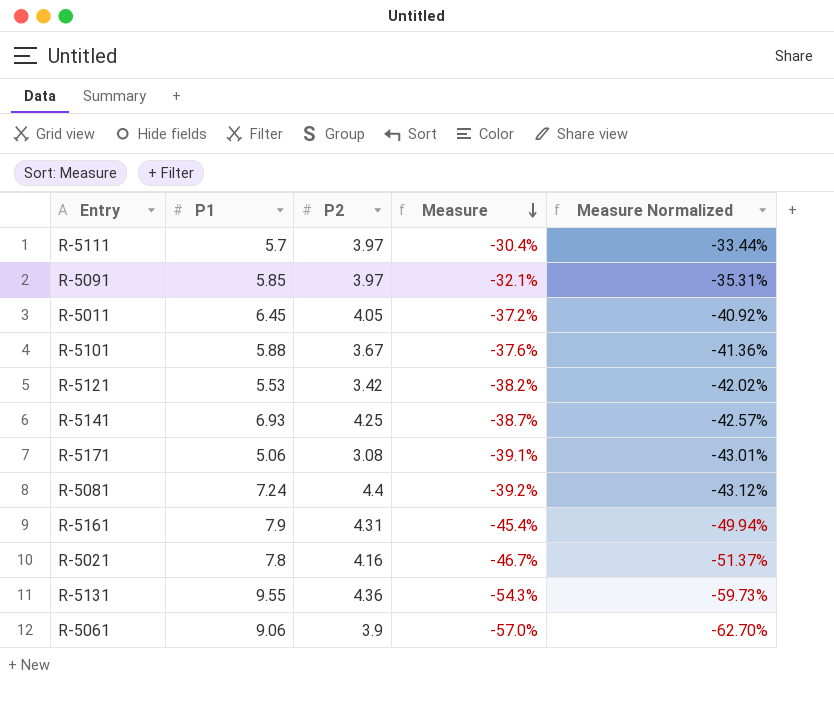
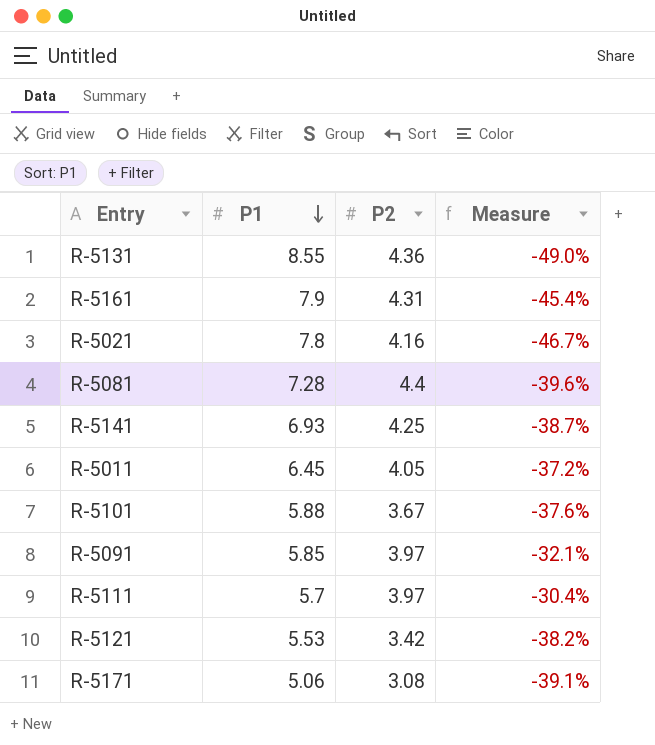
row order: Measure descending -> P1 descending
column Measure Normalized | formula: [Measure] * 1.1 -> none
row R-5061: 9.06 | 3.9 | -57.0% | -62.70% -> none
R-5131 | P1: 9.55 -> 8.55
R-5131 | Measure: -54.3% -> -49.0%
R-5081 | P1: 7.24 -> 7.28
R-5081 | Measure: -39.2% -> -39.6%

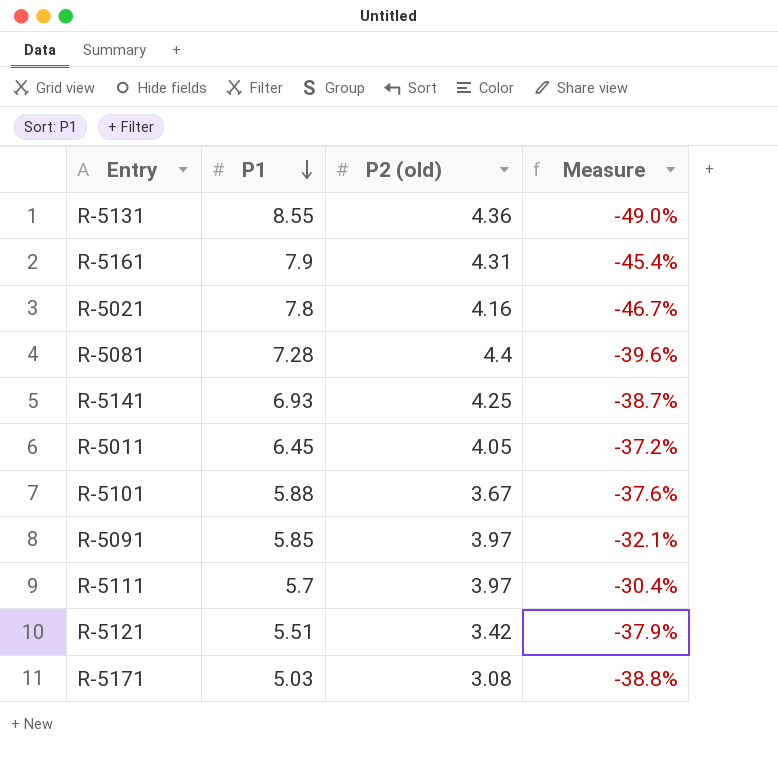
column name: P2 -> P2 (old)
R-5121 | P1: 5.53 -> 5.51
R-5121 | Measure: -38.2% -> -37.9%
R-5171 | P1: 5.06 -> 5.03
R-5171 | Measure: -39.1% -> -38.8%

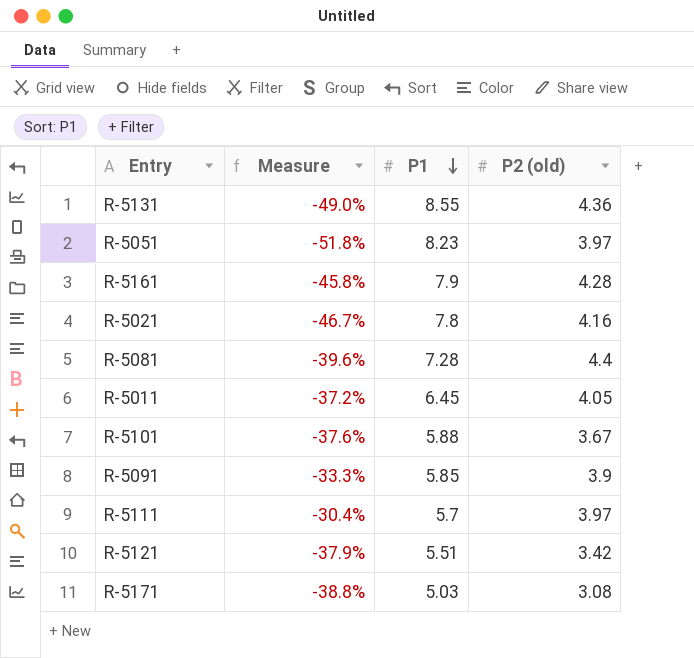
column Measure | position: 4 -> 2
row R-5141: 6.93 | 4.25 | -38.7% -> none
row R-5051: none -> -51.8% | 8.23 | 3.97
R-5161 | Measure: -45.4% -> -45.8%
R-5161 | P2 (old): 4.31 -> 4.28
R-5091 | Measure: -32.1% -> -33.3%
R-5091 | P2 (old): 3.97 -> 3.9

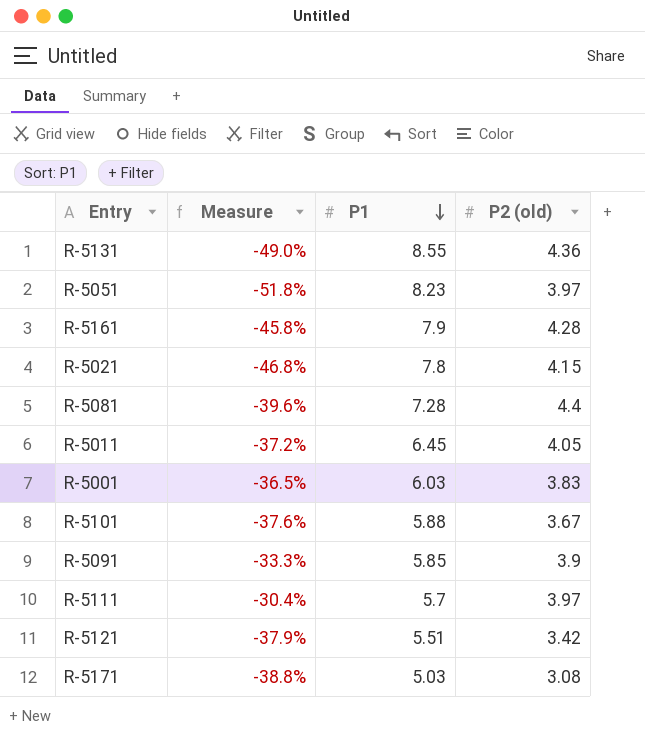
R-5021 | Measure: -46.7% -> -46.8%
R-5021 | P2 (old): 4.16 -> 4.15
row R-5001: none -> -36.5% | 6.03 | 3.83

